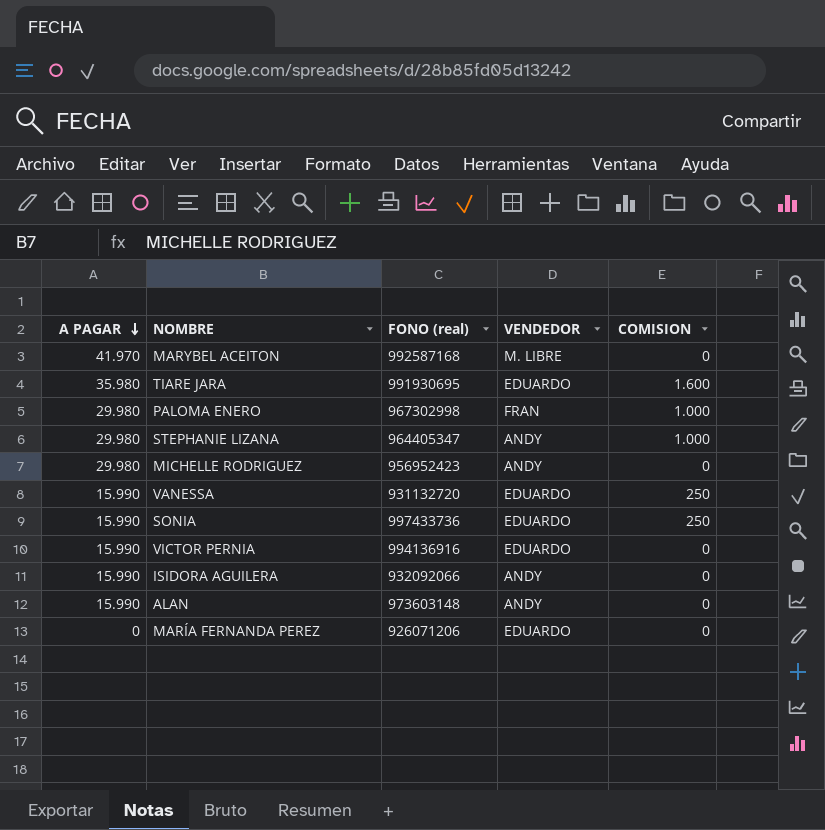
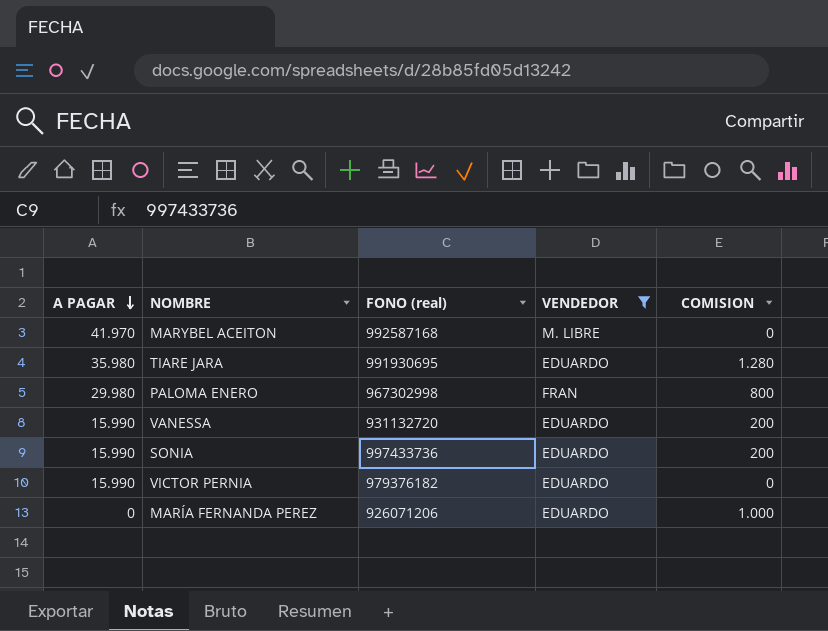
filter: none -> VENDEDOR != ANDY
TIARE JARA | COMISION: 1.600 -> 1.280
PALOMA ENERO | COMISION: 1.000 -> 800
VANESSA | COMISION: 250 -> 200
SONIA | COMISION: 250 -> 200
VICTOR PERNIA | FONO (real): 994136916 -> 979376182
MARÍA FERNANDA PEREZ | COMISION: 0 -> 1.000

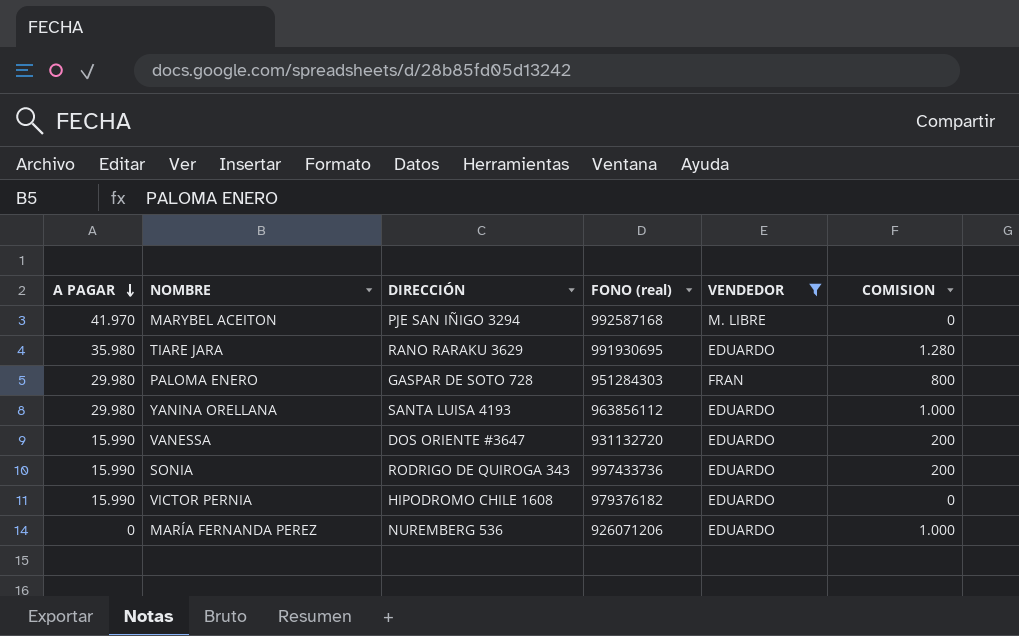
column DIRECCIÓN | position: none -> 3
PALOMA ENERO | FONO (real): 967302998 -> 951284303
row YANINA ORELLANA: none -> 29.980 | SANTA LUISA 4193 | 963856112 | EDUARDO | 1.000

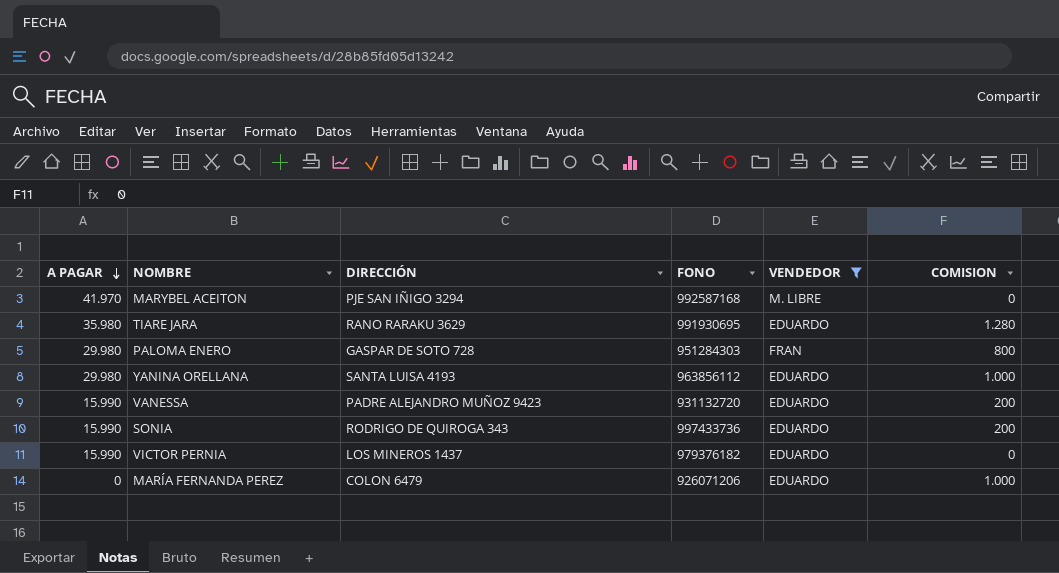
column name: FONO (real) -> FONO
VANESSA | DIRECCIÓN: DOS ORIENTE #3647 -> PADRE ALEJANDRO MUÑOZ 9423
VICTOR PERNIA | DIRECCIÓN: HIPODROMO CHILE 1608 -> LOS MINEROS 1437
MARÍA FERNANDA PEREZ | DIRECCIÓN: NUREMBERG 536 -> COLON 6479

